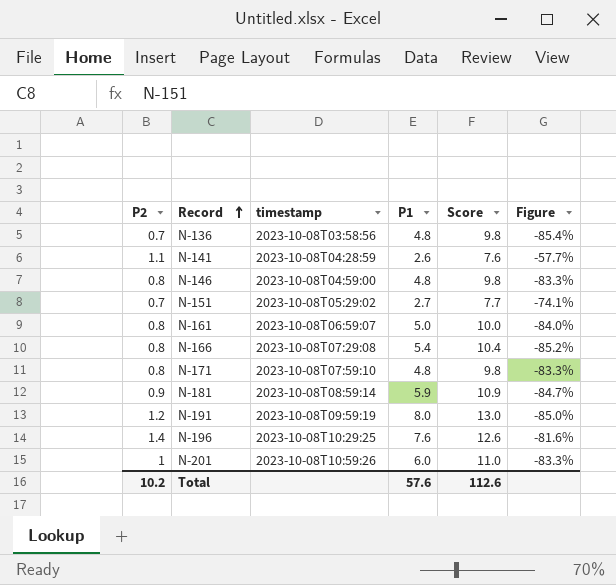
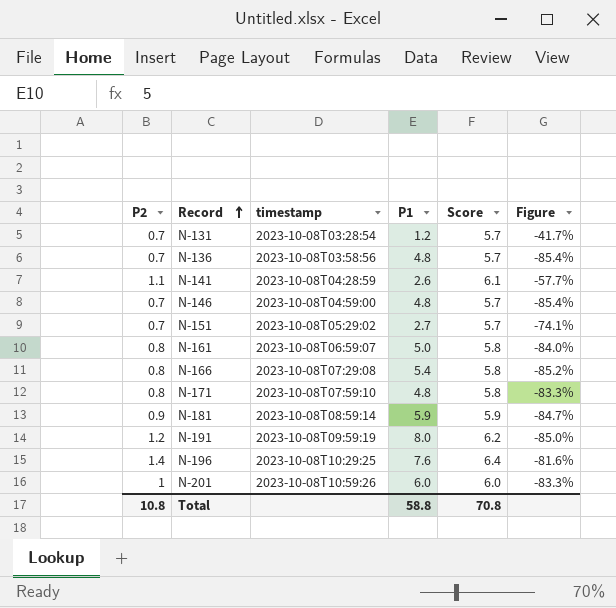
column Score | formula: [P1] + 5 -> [P2] + 5
row N-131: none -> 0.7 | 2023-10-08T03:28:54 | 1.2 | 5.7 | -41.7%
N-146 | P2: 0.8 -> 0.7
N-146 | Figure: -83.3% -> -85.4%
Total | P2: 10.2 -> 10.8
Total | P1: 57.6 -> 58.8
Total | Score: 112.6 -> 70.8

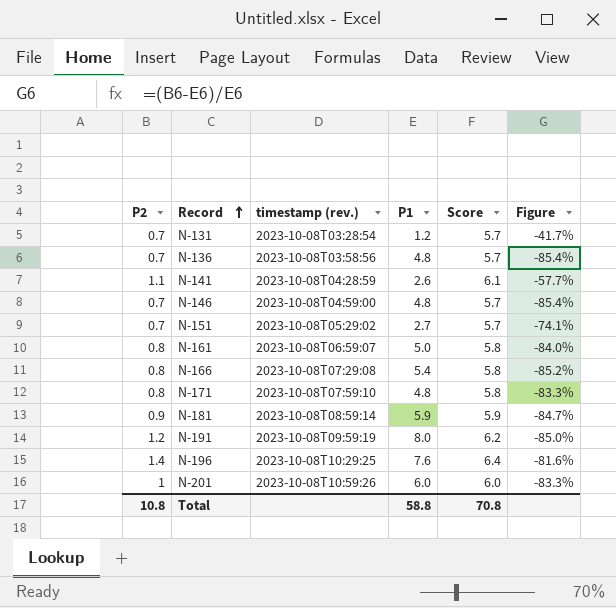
column name: timestamp -> timestamp (rev.)

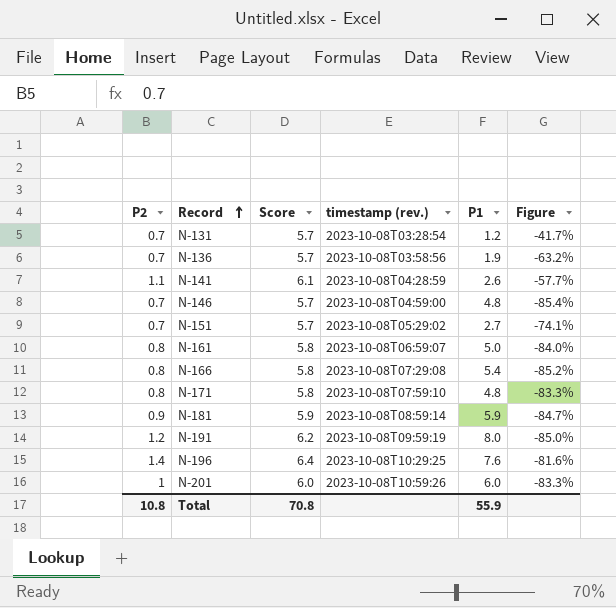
column Score | position: 5 -> 3
N-136 | P1: 4.8 -> 1.9
N-136 | Figure: -85.4% -> -63.2%
Total | P1: 58.8 -> 55.9

